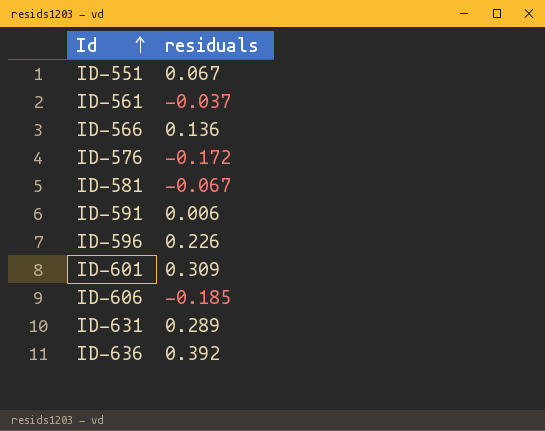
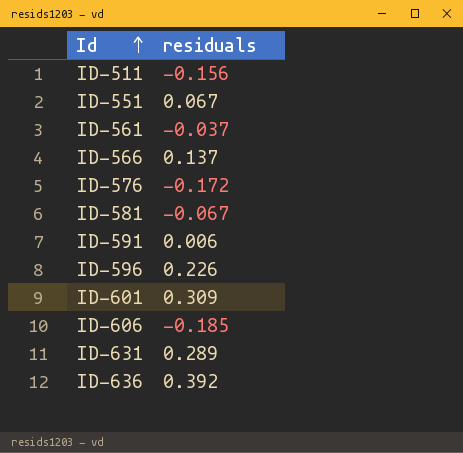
row ID-511: none -> -0.156
ID-566 | residuals: 0.136 -> 0.137

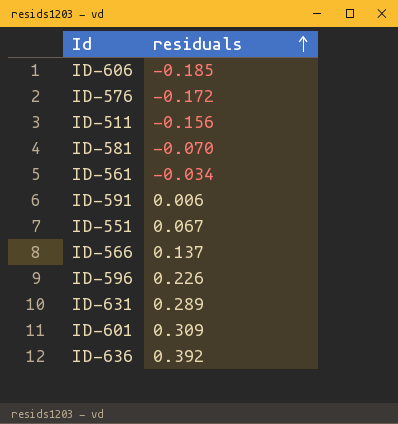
row order: Id ascending -> residuals ascending
ID-581 | residuals: -0.067 -> -0.070
ID-561 | residuals: -0.037 -> -0.034

